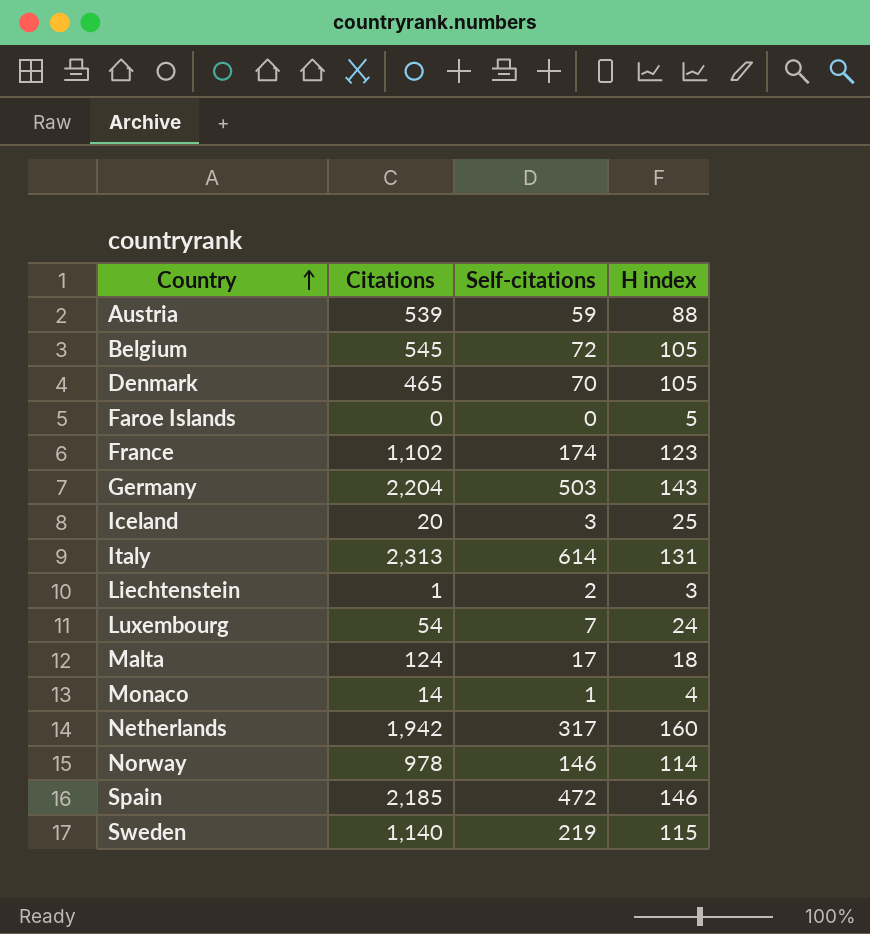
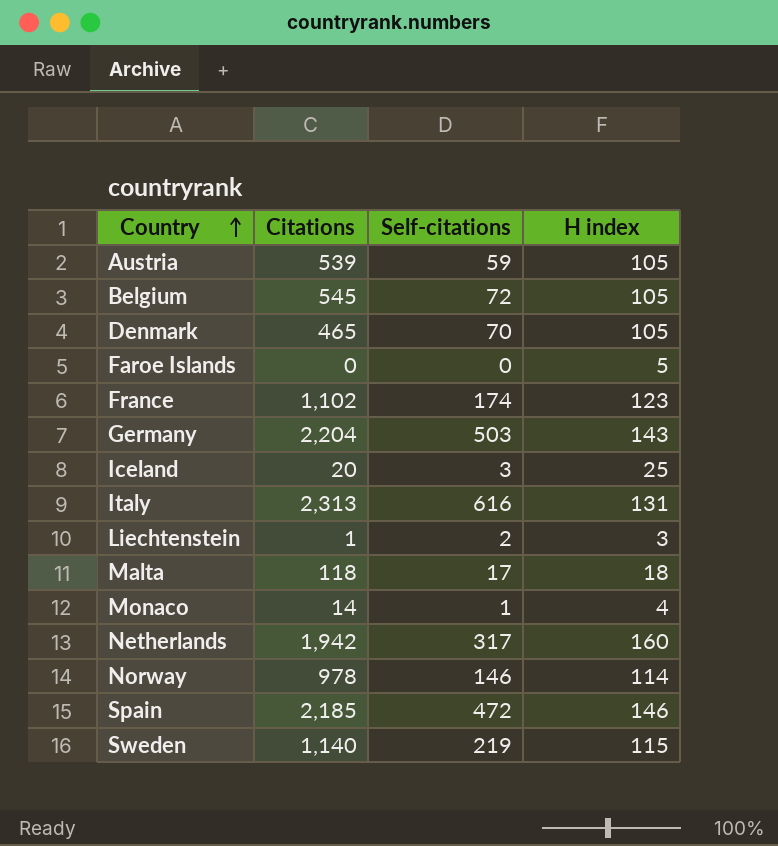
row Luxembourg: 54 | 7 | 24 -> none
Austria | H index: 88 -> 105
Italy | Self-citations: 614 -> 616
Malta | Citations: 124 -> 118

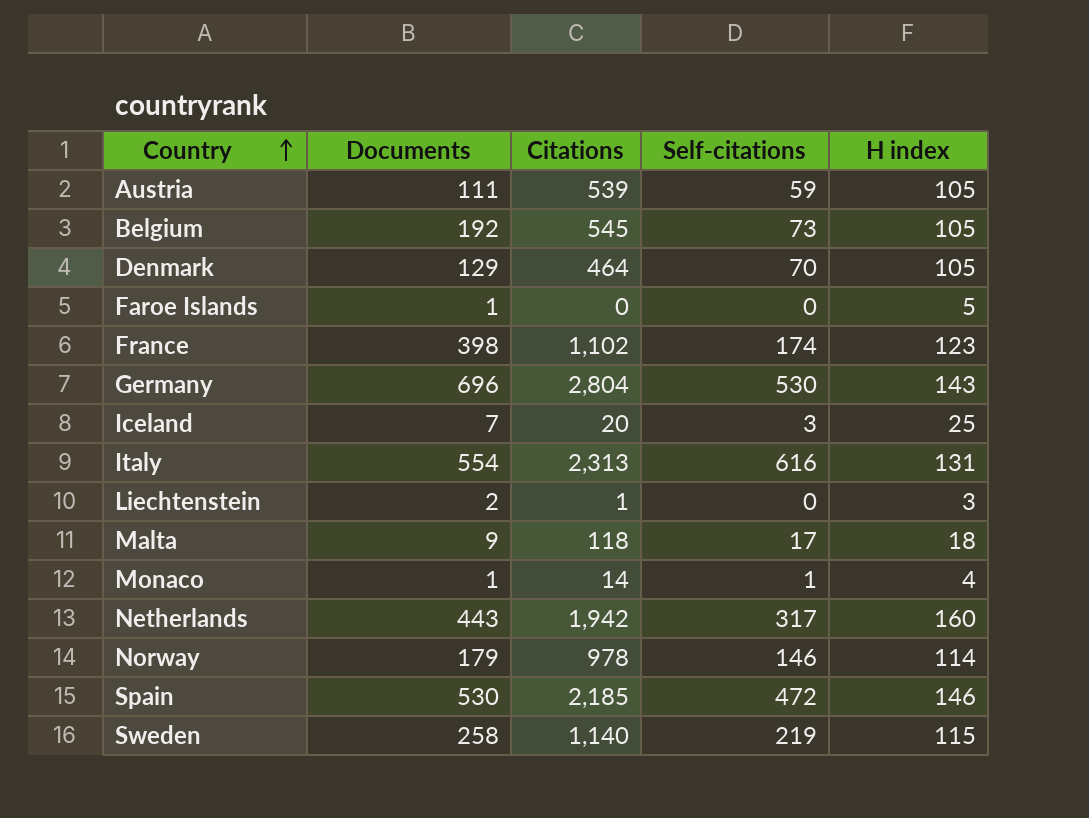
column Documents | position: none -> 2
Belgium | Self-citations: 72 -> 73
Denmark | Citations: 465 -> 464
Germany | Citations: 2,204 -> 2,804
Germany | Self-citations: 503 -> 530
Liechtenstein | Self-citations: 2 -> 0

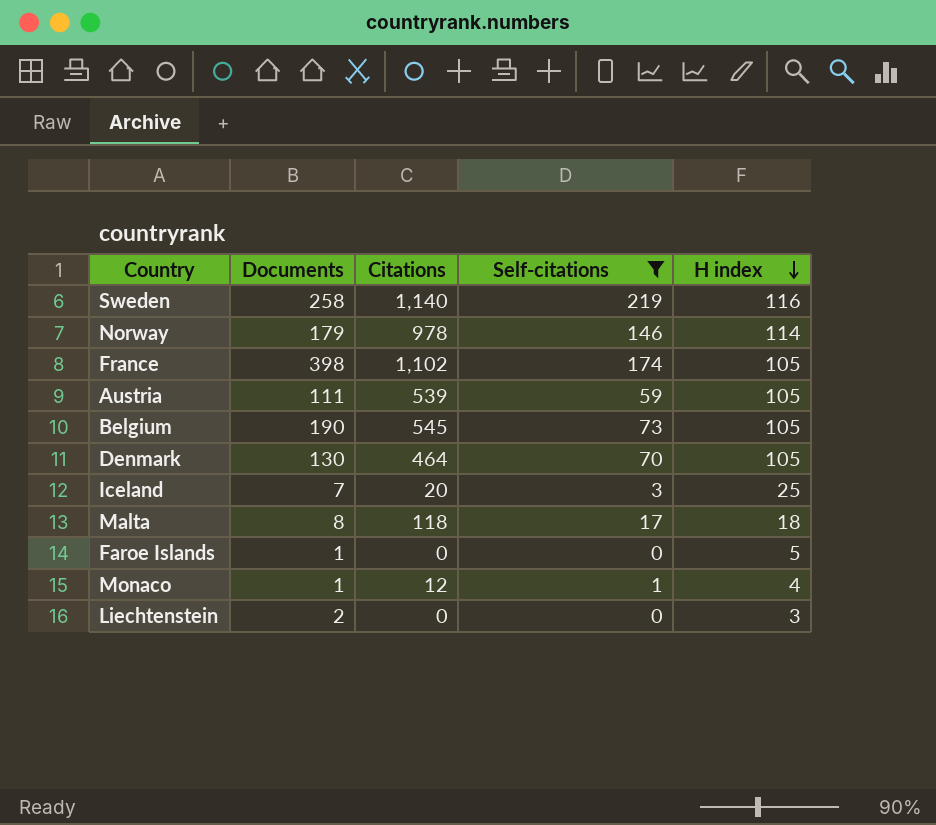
filter: none -> Self-citations <= 219
row order: Country ascending -> H index descending
Sweden | H index: 115 -> 116
France | H index: 123 -> 105
Belgium | Documents: 192 -> 190
Denmark | Documents: 129 -> 130
Malta | Documents: 9 -> 8
Monaco | Citations: 14 -> 12
Liechtenstein | Citations: 1 -> 0

